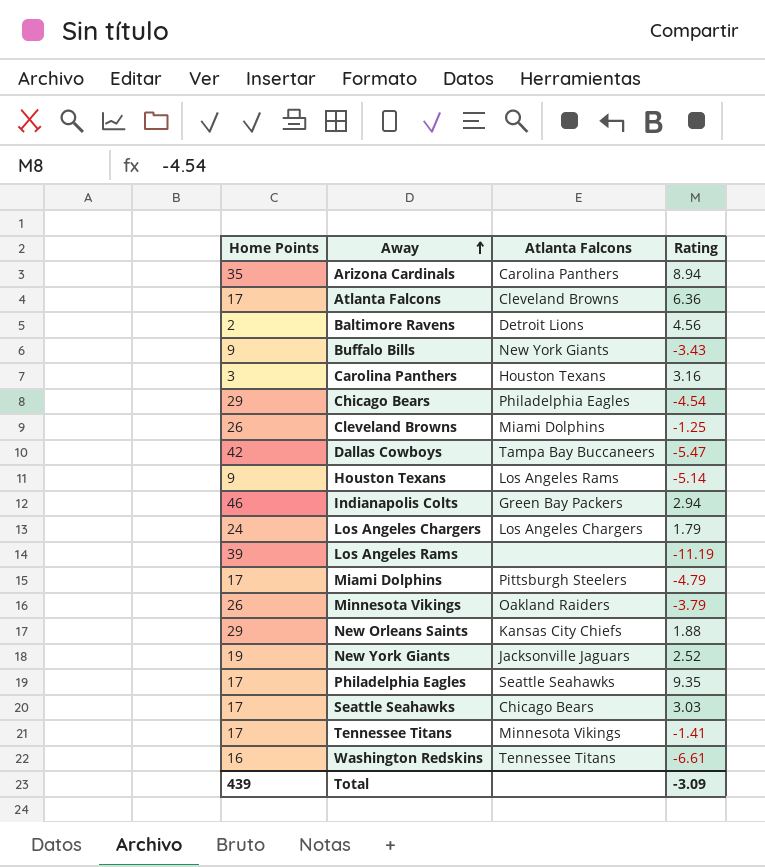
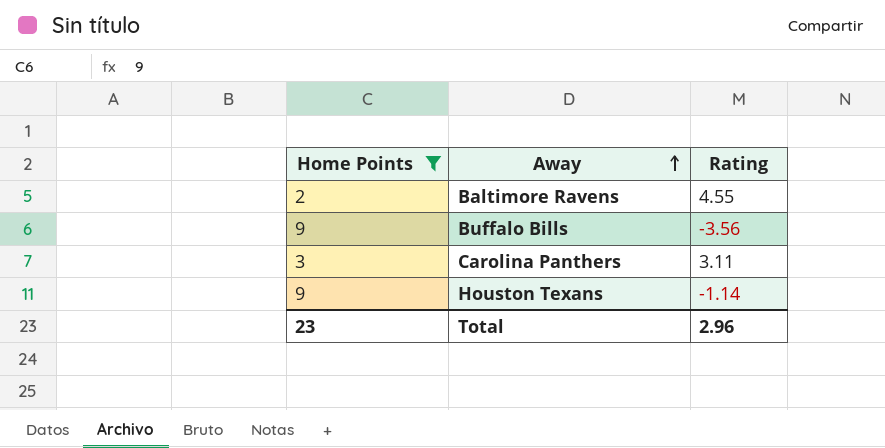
filter: none -> Home Points <= 9
column Atlanta Falcons | position: 3 -> none
Baltimore Ravens | Rating: 4.56 -> 4.55
Buffalo Bills | Rating: -3.43 -> -3.56
Carolina Panthers | Rating: 3.16 -> 3.11
Houston Texans | Rating: -5.14 -> -1.14
Total | Home Points: 439 -> 23
Total | Rating: -3.09 -> 2.96

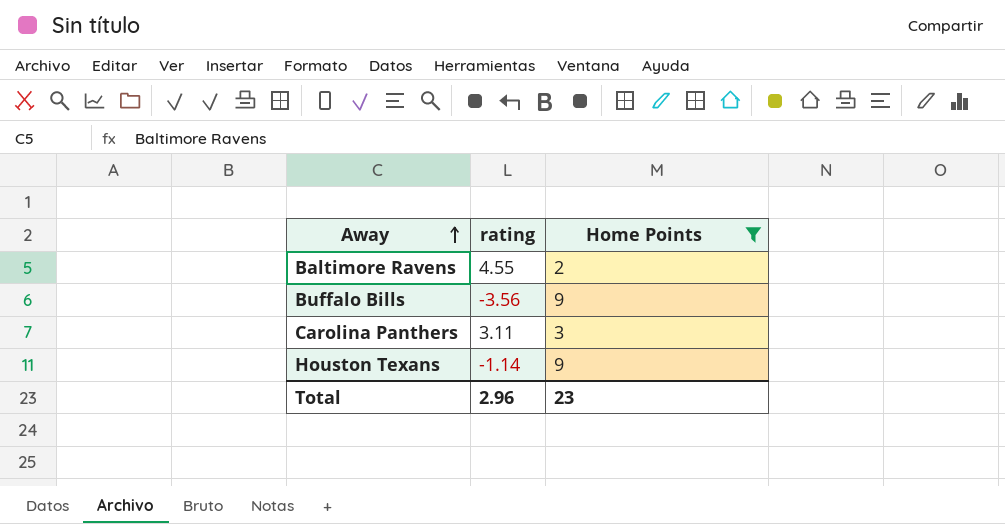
column name: Rating -> rating
column Home Points | position: 1 -> 3

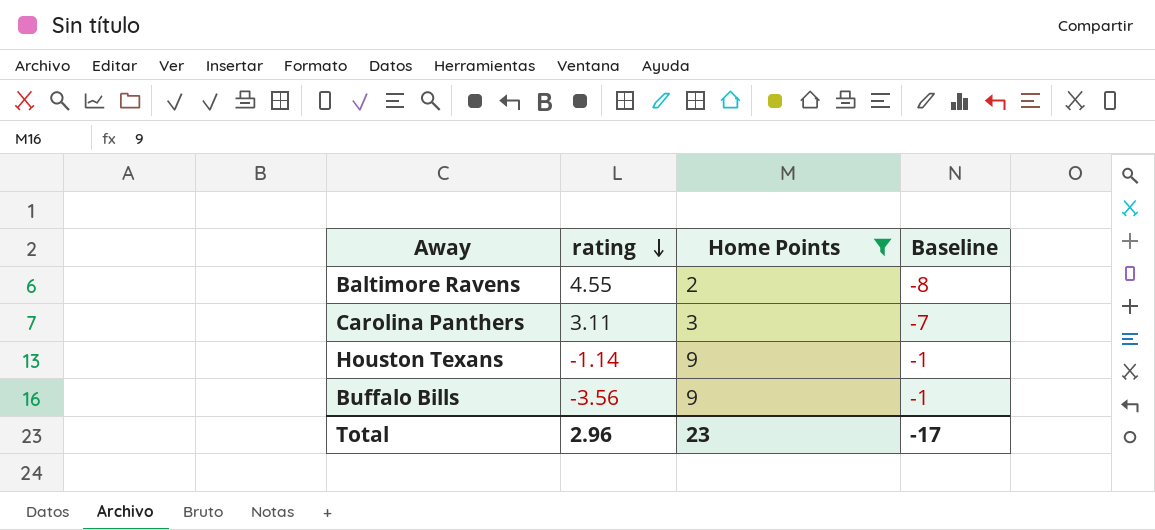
row order: Away ascending -> rating descending
column Baseline | formula: none -> [Home Points] - 10

